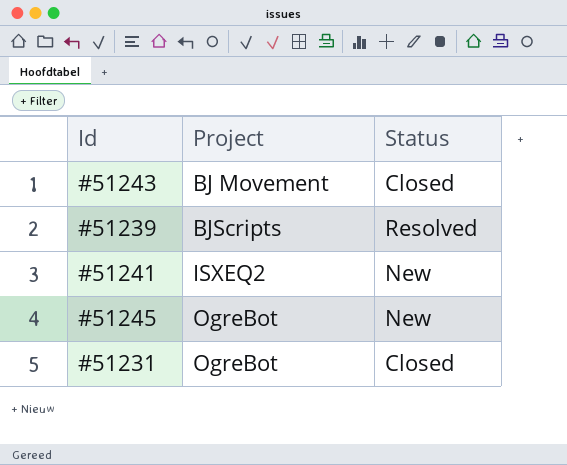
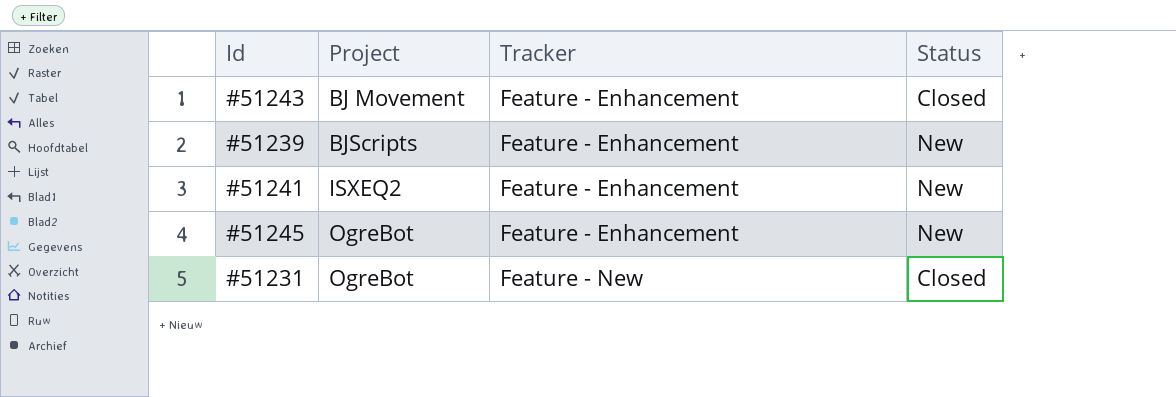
column Tracker | position: none -> 3
#51239 | Status: Resolved -> New

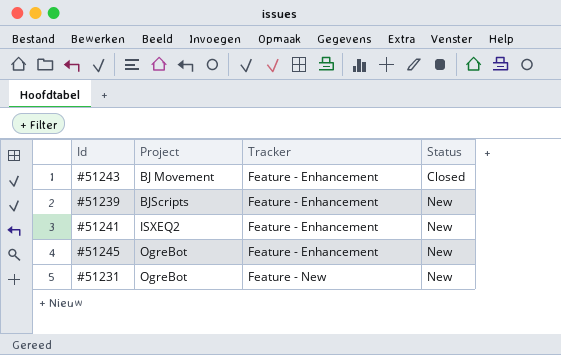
#51231 | Status: Closed -> New

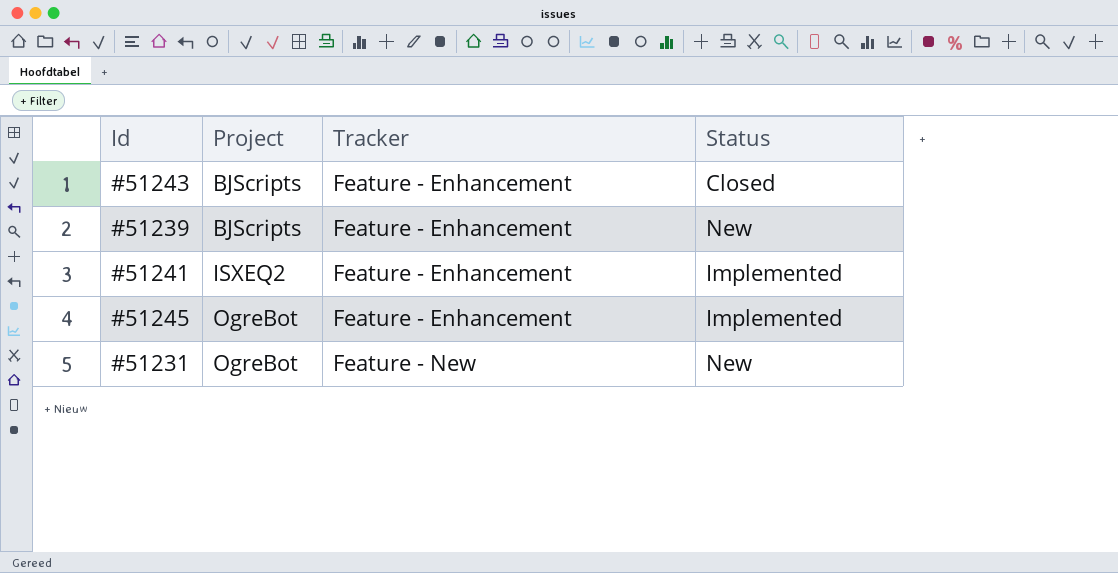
#51243 | Project: BJ Movement -> BJScripts
#51241 | Status: New -> Implemented
#51245 | Status: New -> Implemented

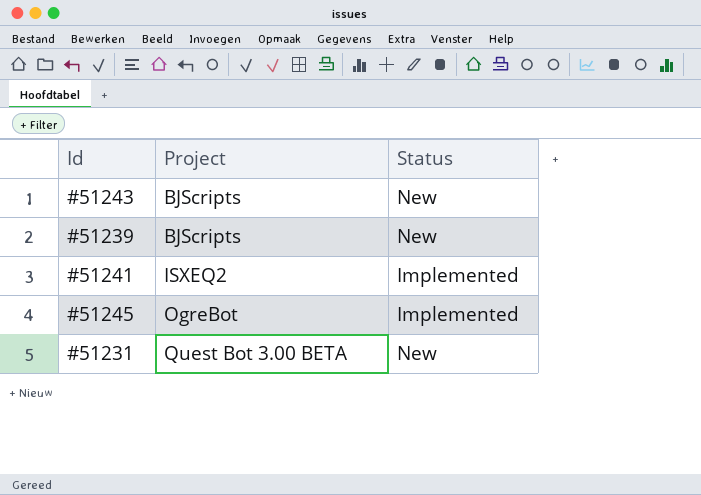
column Tracker | position: 3 -> none
#51243 | Status: Closed -> New
#51231 | Project: OgreBot -> Quest Bot 3.00 BETA

